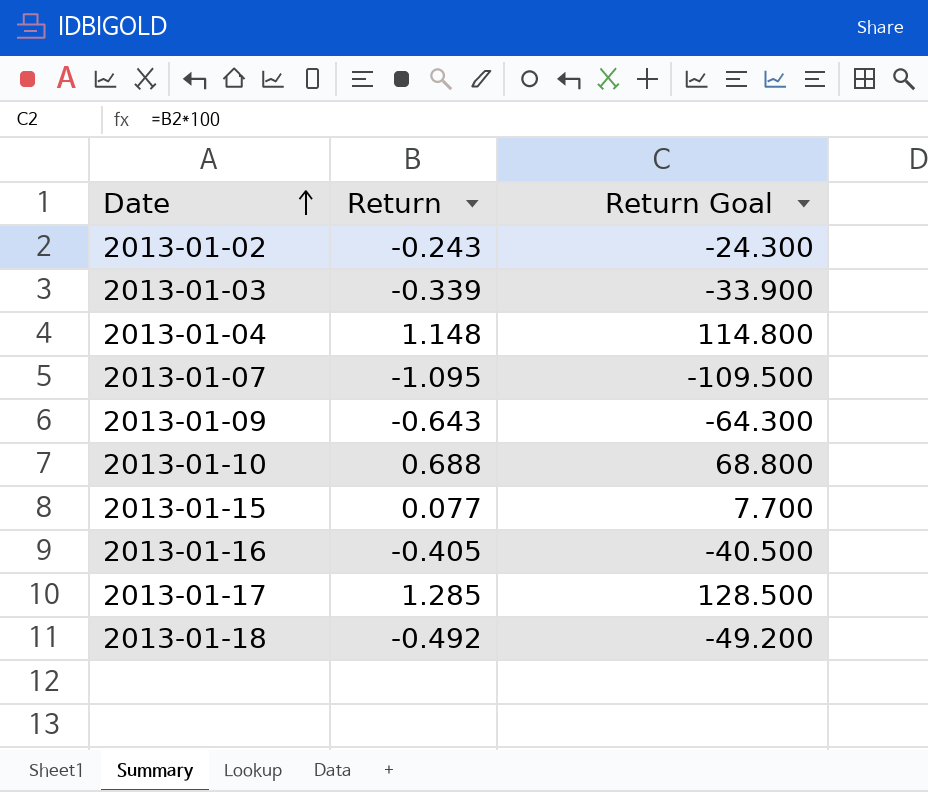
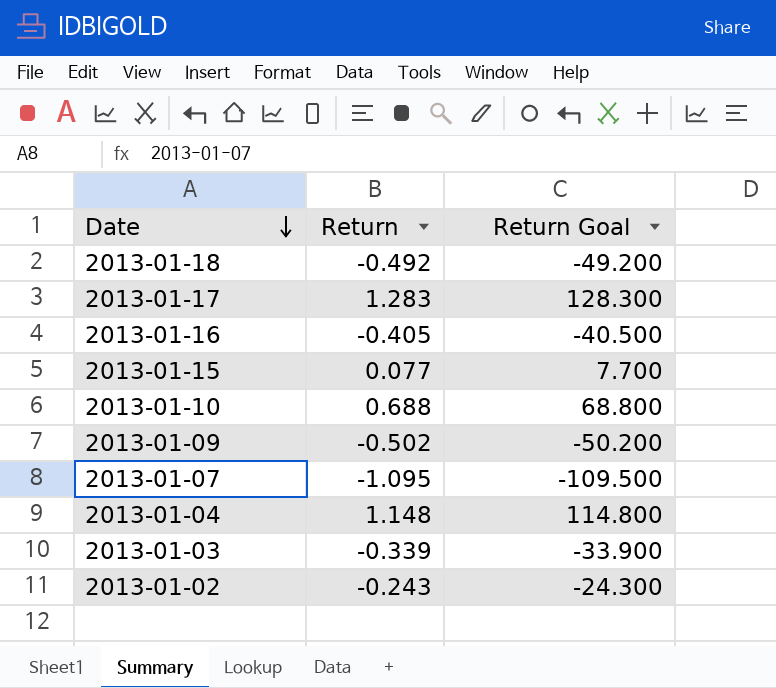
row order: Date ascending -> Date descending
2013-01-17 | Return: 1.285 -> 1.283
2013-01-17 | Return Goal: 128.500 -> 128.300
2013-01-09 | Return: -0.643 -> -0.502
2013-01-09 | Return Goal: -64.300 -> -50.200

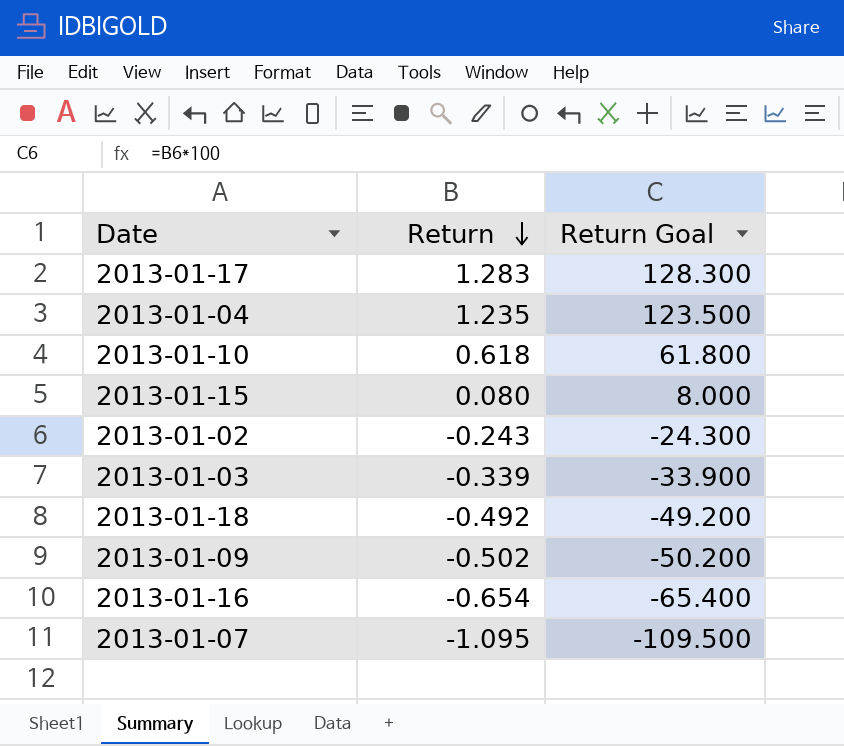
row order: Date descending -> Return descending
2013-01-04 | Return: 1.148 -> 1.235
2013-01-04 | Return Goal: 114.800 -> 123.500
2013-01-10 | Return: 0.688 -> 0.618
2013-01-10 | Return Goal: 68.800 -> 61.800
2013-01-15 | Return: 0.077 -> 0.080
2013-01-15 | Return Goal: 7.700 -> 8.000
2013-01-16 | Return: -0.405 -> -0.654
2013-01-16 | Return Goal: -40.500 -> -65.400

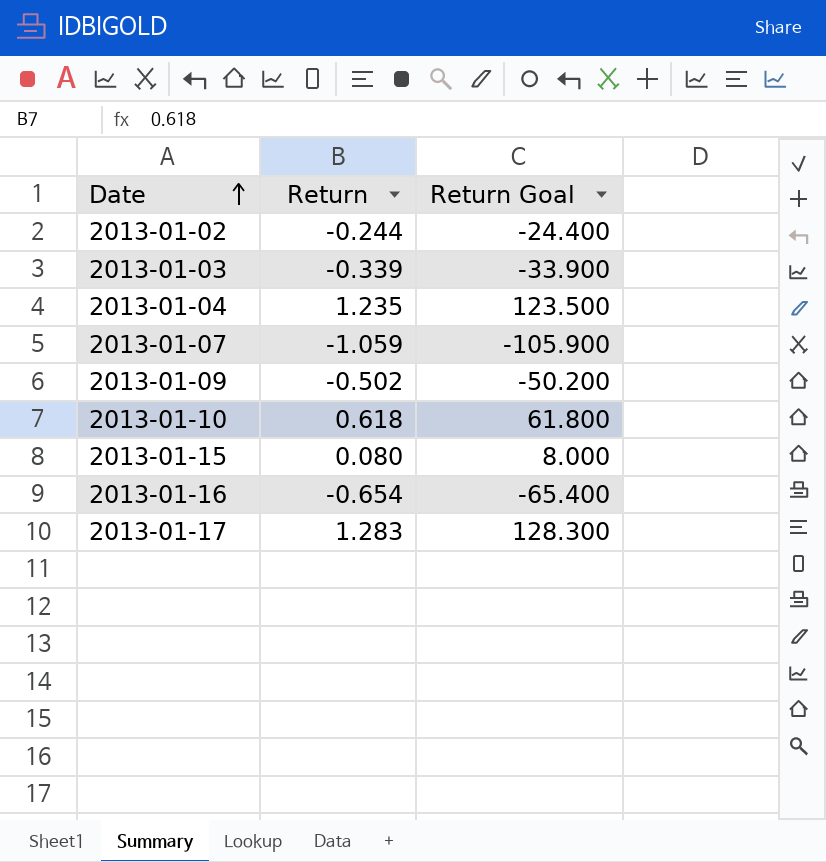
row order: Return descending -> Date ascending
row 2013-01-18: -0.492 | -49.200 -> none
2013-01-02 | Return: -0.243 -> -0.244
2013-01-02 | Return Goal: -24.300 -> -24.400
2013-01-07 | Return: -1.095 -> -1.059
2013-01-07 | Return Goal: -109.500 -> -105.900

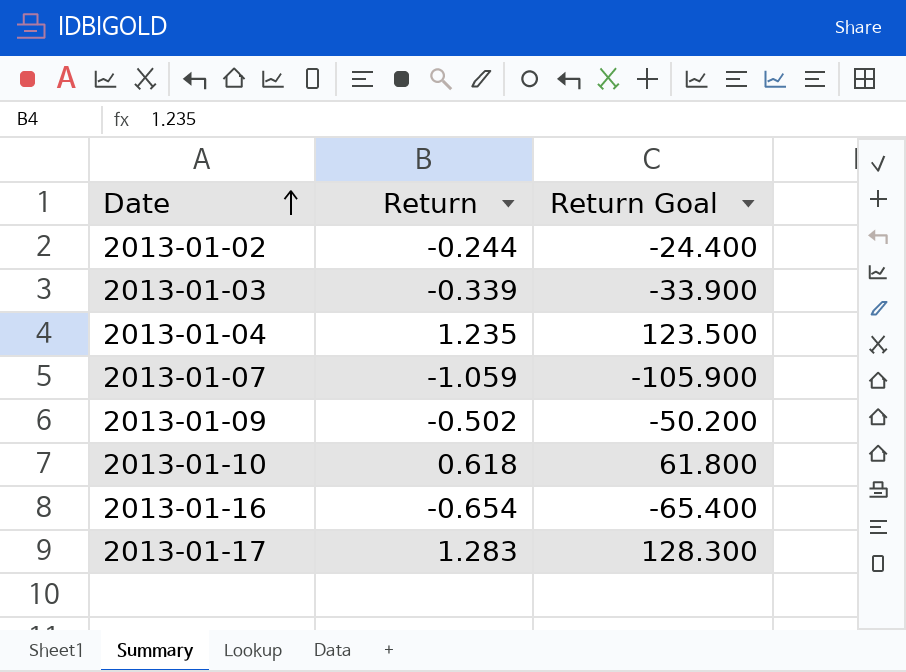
row 2013-01-15: 0.080 | 8.000 -> none

